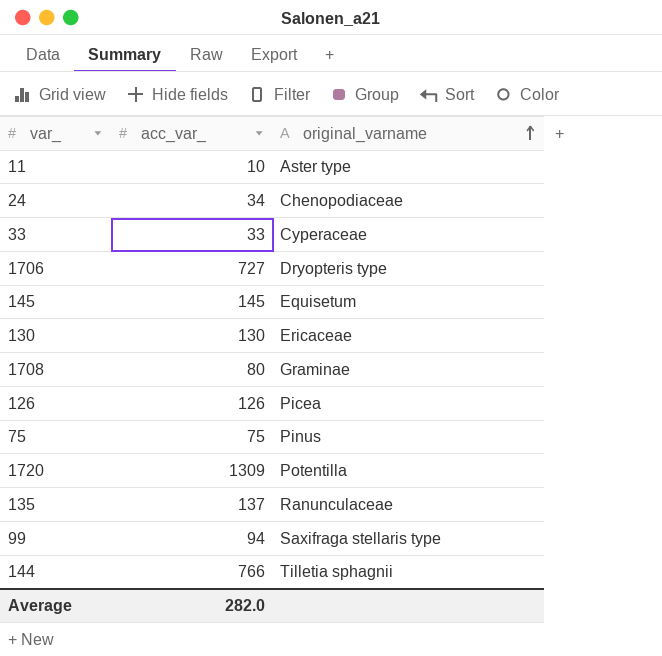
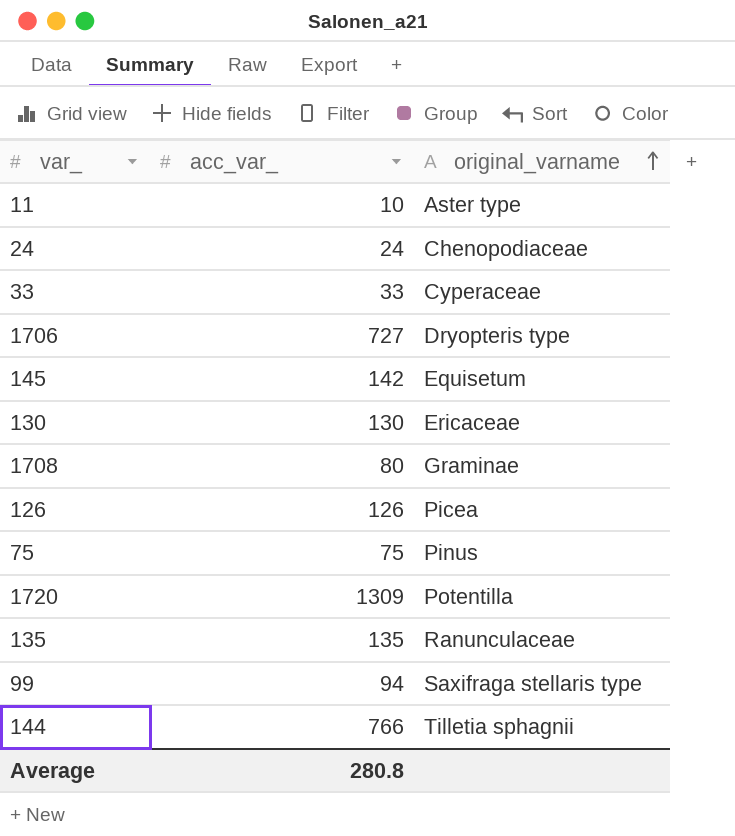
24 | acc_var_: 34 -> 24
145 | acc_var_: 145 -> 142
135 | acc_var_: 137 -> 135
Average | acc_var_: 282.0 -> 280.8

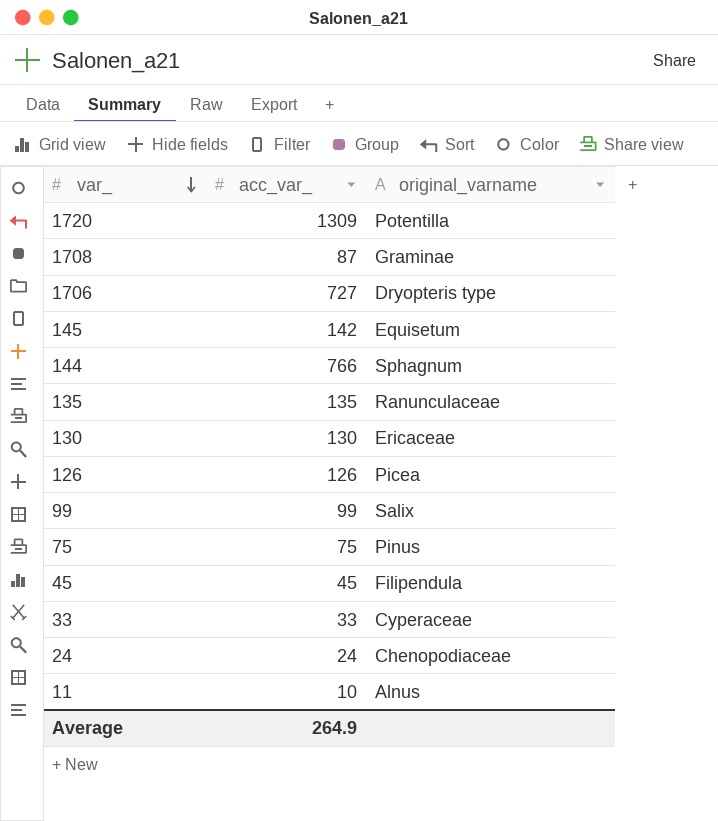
row order: original_varname ascending -> var_ descending
1708 | acc_var_: 80 -> 87
144 | original_varname: Tilletia sphagnii -> Sphagnum
99 | acc_var_: 94 -> 99
99 | original_varname: Saxifraga stellaris type -> Salix
row 45: none -> 45 | Filipendula
11 | original_varname: Aster type -> Alnus
Average | acc_var_: 280.8 -> 264.9

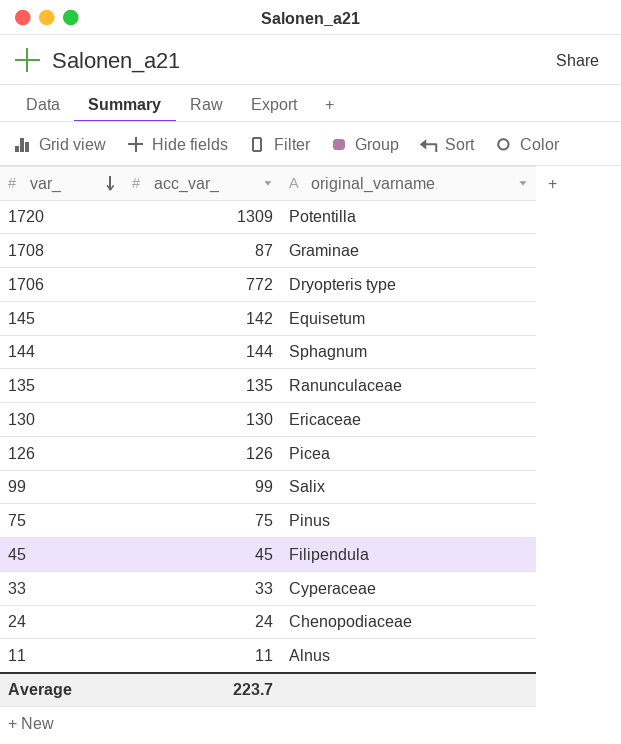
1706 | acc_var_: 727 -> 772
144 | acc_var_: 766 -> 144
11 | acc_var_: 10 -> 11
Average | acc_var_: 264.9 -> 223.7

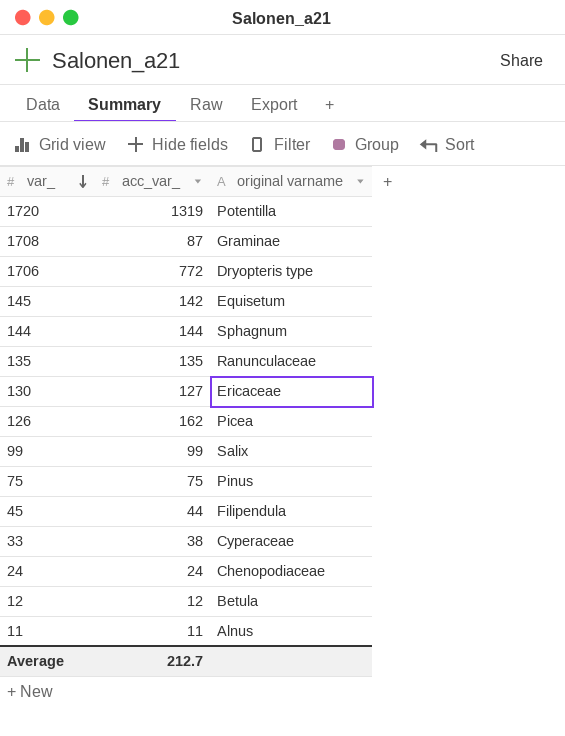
column name: original_varname -> original varname
1720 | acc_var_: 1309 -> 1319
130 | acc_var_: 130 -> 127
126 | acc_var_: 126 -> 162
45 | acc_var_: 45 -> 44
33 | acc_var_: 33 -> 38
row 12: none -> 12 | Betula
Average | acc_var_: 223.7 -> 212.7

